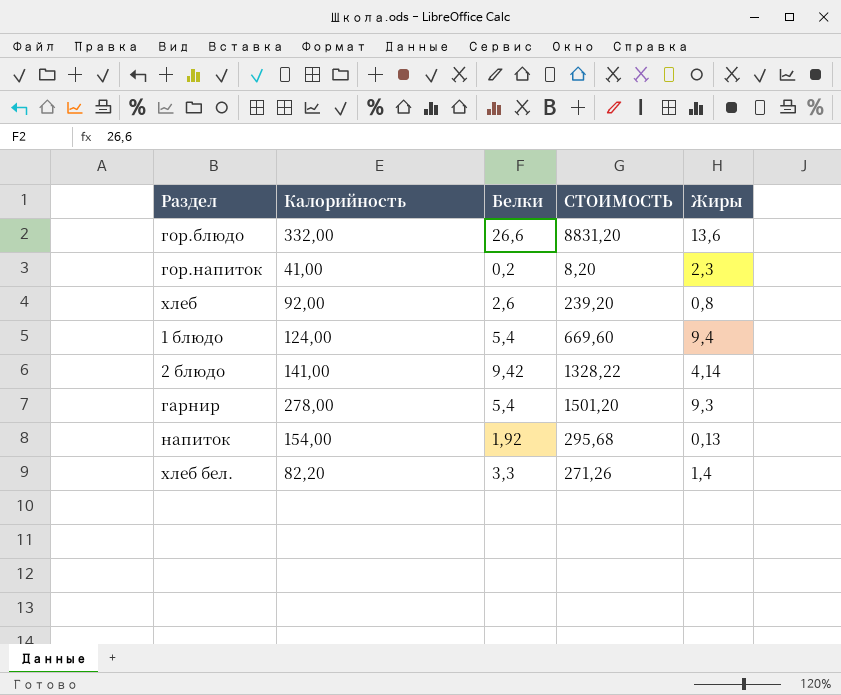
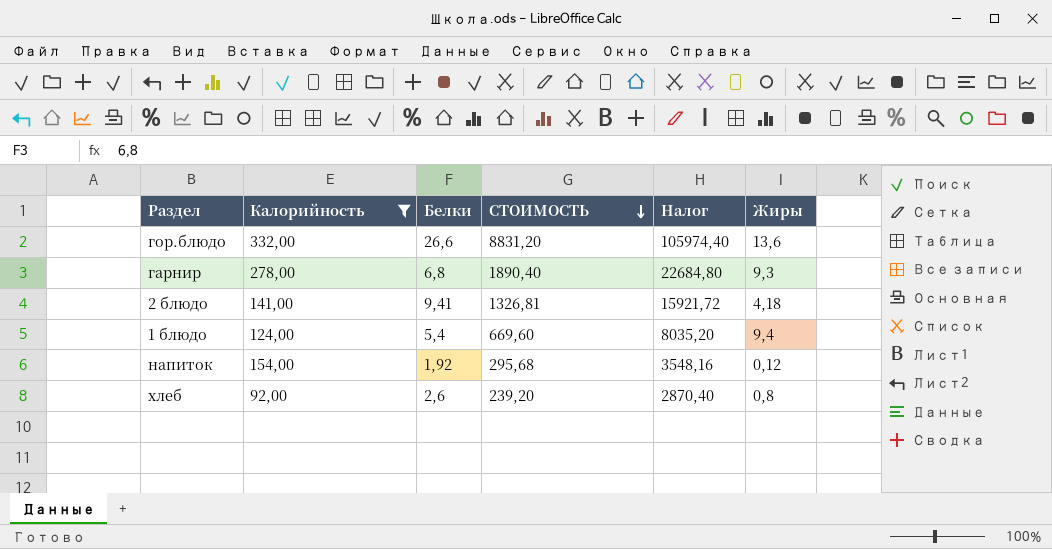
filter: none -> Калорийность >= 92,00
row order: none -> СТОИМОСТЬ descending
column Налог | formula: none -> [СТОИМОСТЬ] * 12
гарнир | Белки: 5,4 -> 6,8
гарнир | СТОИМОСТЬ: 1501,20 -> 1890,40
2 блюдо | Белки: 9,42 -> 9,41
2 блюдо | СТОИМОСТЬ: 1328,22 -> 1326,81
2 блюдо | Жиры: 4,14 -> 4,18
напиток | Жиры: 0,13 -> 0,12

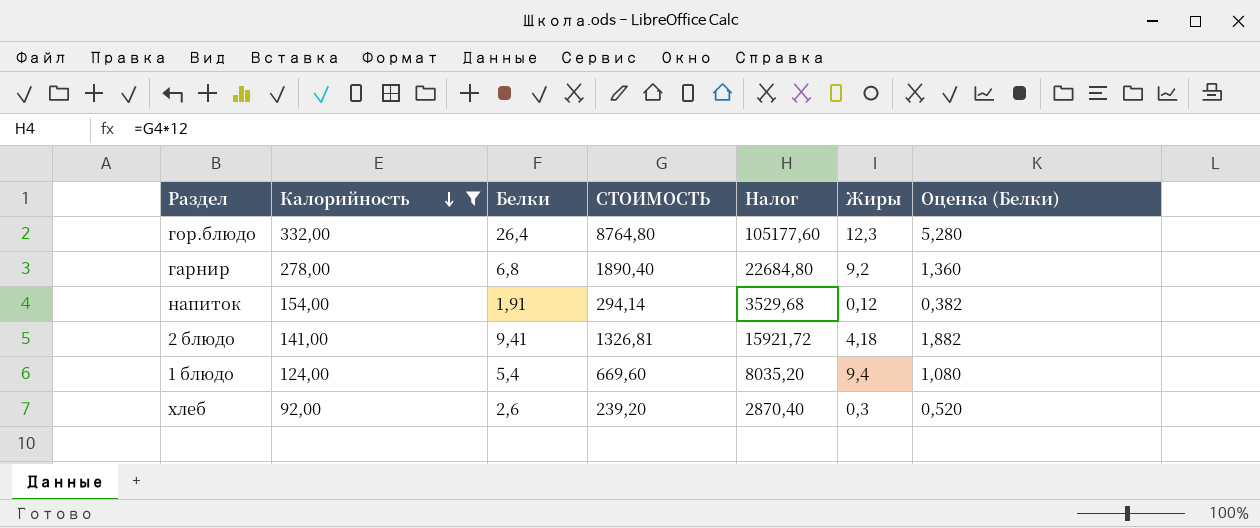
row order: СТОИМОСТЬ descending -> Калорийность descending
column Оценка (Белки) | formula: none -> [Белки] * 0,2
гор.блюдо | Белки: 26,6 -> 26,4
гор.блюдо | СТОИМОСТЬ: 8831,20 -> 8764,80
гор.блюдо | Налог: 105974,40 -> 105177,60
гор.блюдо | Жиры: 13,6 -> 12,3
гарнир | Жиры: 9,3 -> 9,2
напиток | Белки: 1,92 -> 1,91
напиток | СТОИМОСТЬ: 295,68 -> 294,14
напиток | Налог: 3548,16 -> 3529,68
хлеб | Жиры: 0,8 -> 0,3

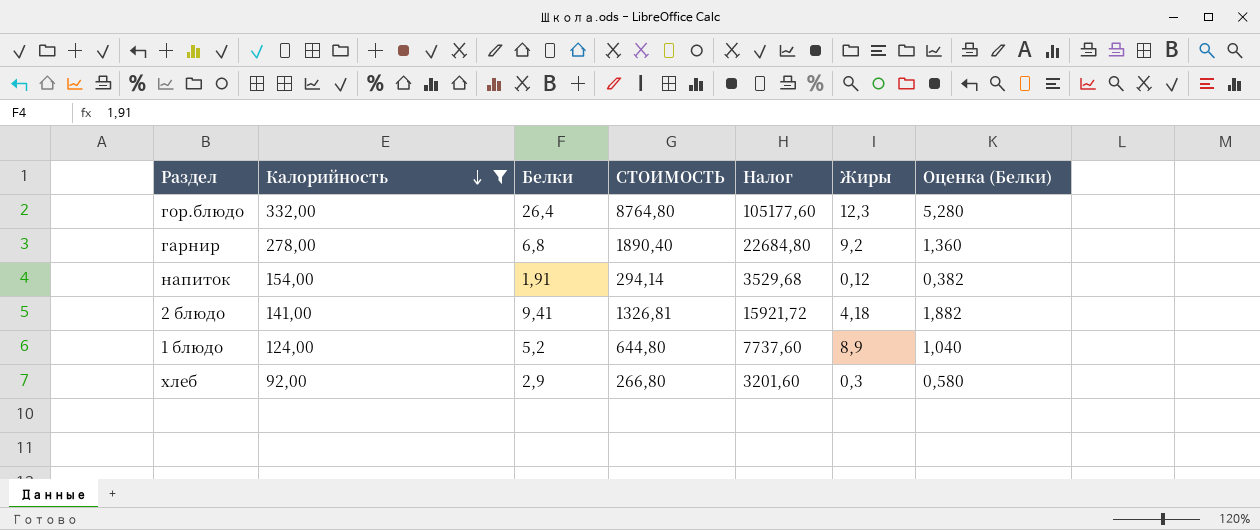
1 блюдо | Белки: 5,4 -> 5,2
1 блюдо | СТОИМОСТЬ: 669,60 -> 644,80
1 блюдо | Налог: 8035,20 -> 7737,60
1 блюдо | Жиры: 9,4 -> 8,9
1 блюдо | Оценка (Белки): 1,080 -> 1,040
хлеб | Белки: 2,6 -> 2,9
хлеб | СТОИМОСТЬ: 239,20 -> 266,80
хлеб | Налог: 2870,40 -> 3201,60
хлеб | Оценка (Белки): 0,520 -> 0,580

